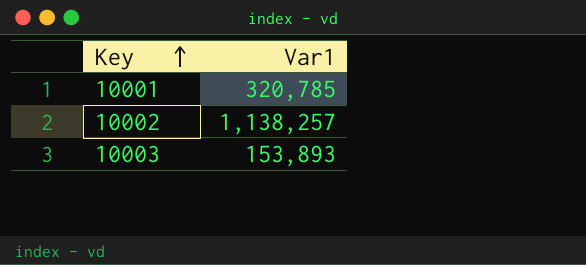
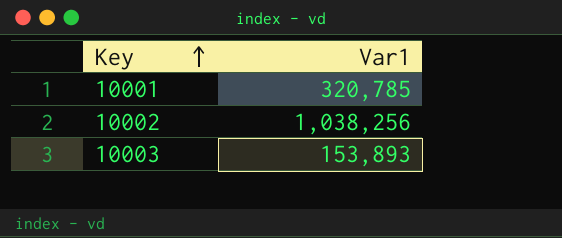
10002 | Var1: 1,138,257 -> 1,038,256

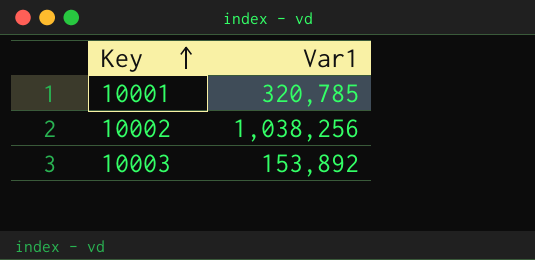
10003 | Var1: 153,893 -> 153,892

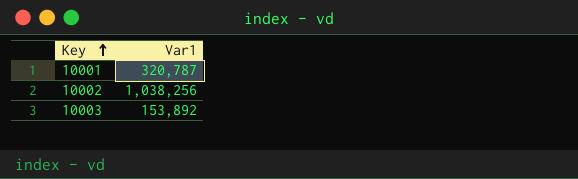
10001 | Var1: 320,785 -> 320,787

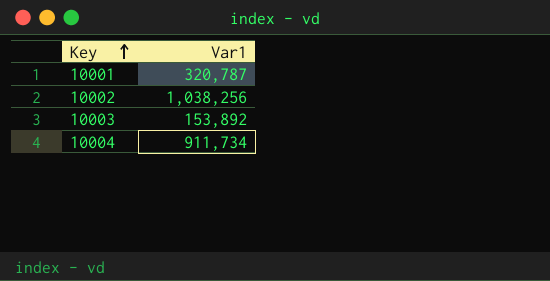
row 10004: none -> 911,734

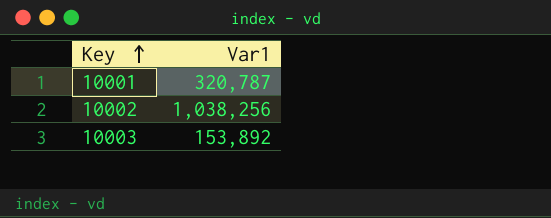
row 10004: 911,734 -> none

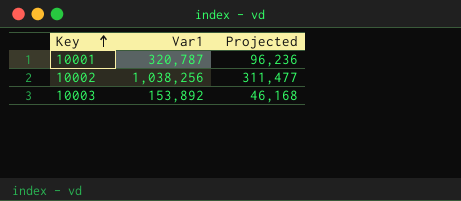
column Projected | formula: none -> [Var1] * 0.3

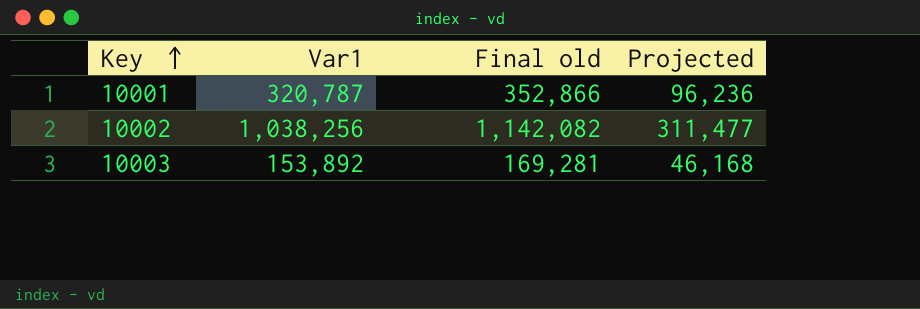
column Final old | formula: none -> [Var1] * 1.1

